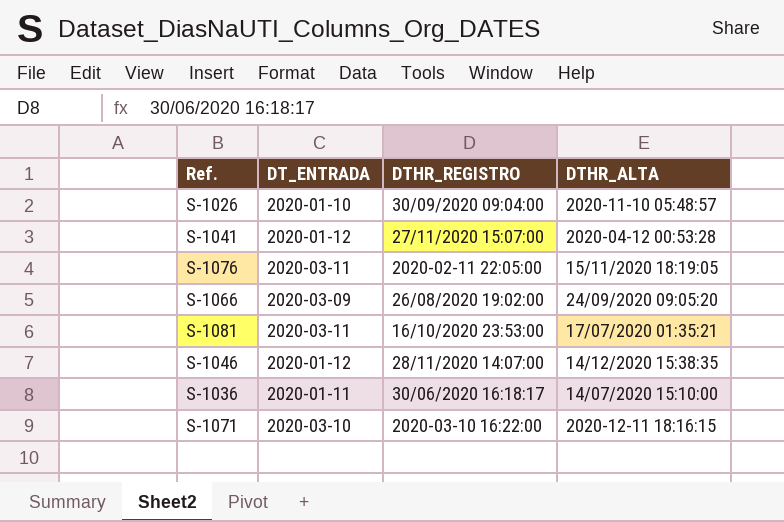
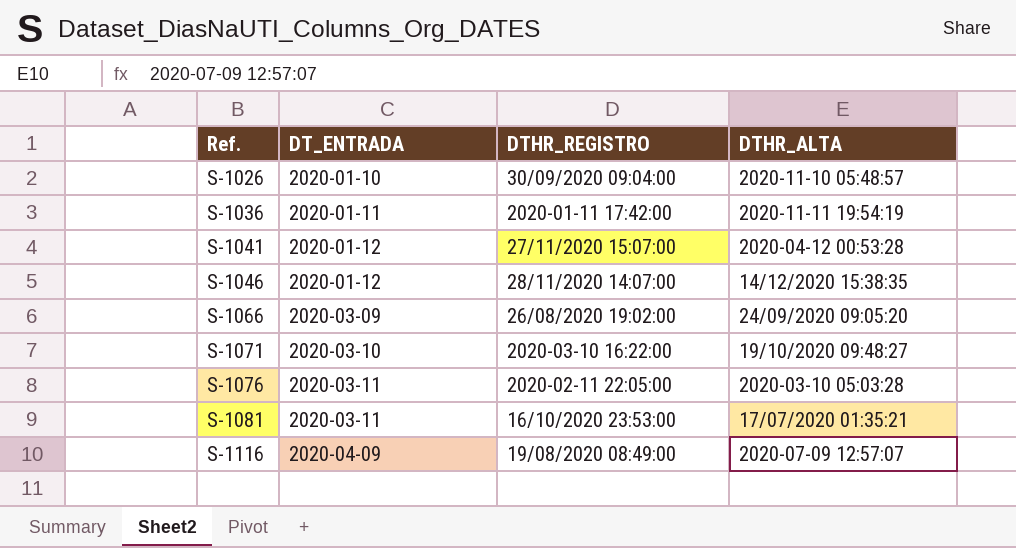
row order: none -> Ref. ascending
S-1036 | DTHR_REGISTRO: 30/06/2020 16:18:17 -> 2020-01-11 17:42:00
S-1036 | DTHR_ALTA: 14/07/2020 15:10:00 -> 2020-11-11 19:54:19
S-1071 | DTHR_ALTA: 2020-12-11 18:16:15 -> 19/10/2020 09:48:27
S-1076 | DTHR_ALTA: 15/11/2020 18:19:05 -> 2020-03-10 05:03:28
row S-1116: none -> 2020-04-09 | 19/08/2020 08:49:00 | 2020-07-09 12:57:07

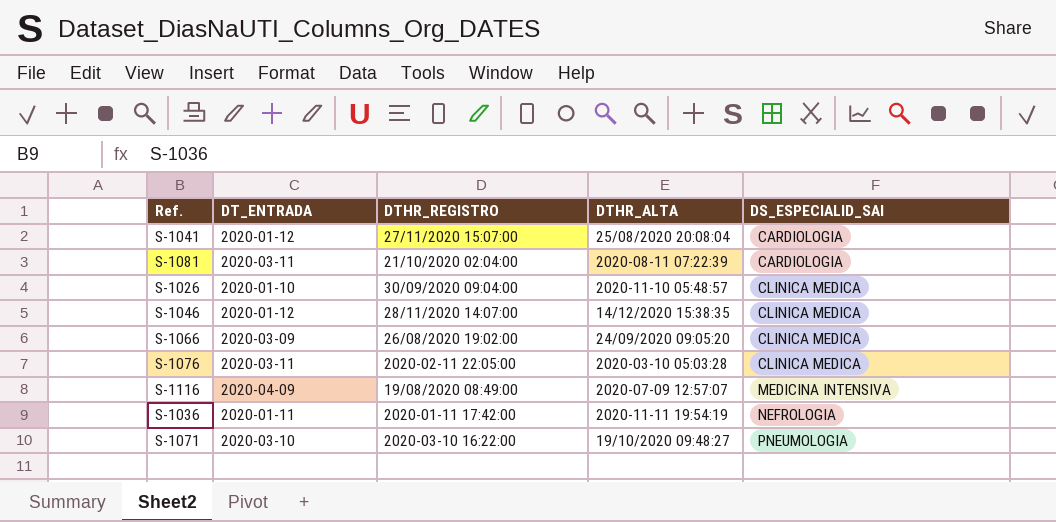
row order: Ref. ascending -> DS_ESPECIALID_SAI ascending
column DS_ESPECIALID_SAI | position: none -> 5
S-1041 | DTHR_ALTA: 2020-04-12 00:53:28 -> 25/08/2020 20:08:04
S-1081 | DTHR_REGISTRO: 16/10/2020 23:53:00 -> 21/10/2020 02:04:00
S-1081 | DTHR_ALTA: 17/07/2020 01:35:21 -> 2020-08-11 07:22:39

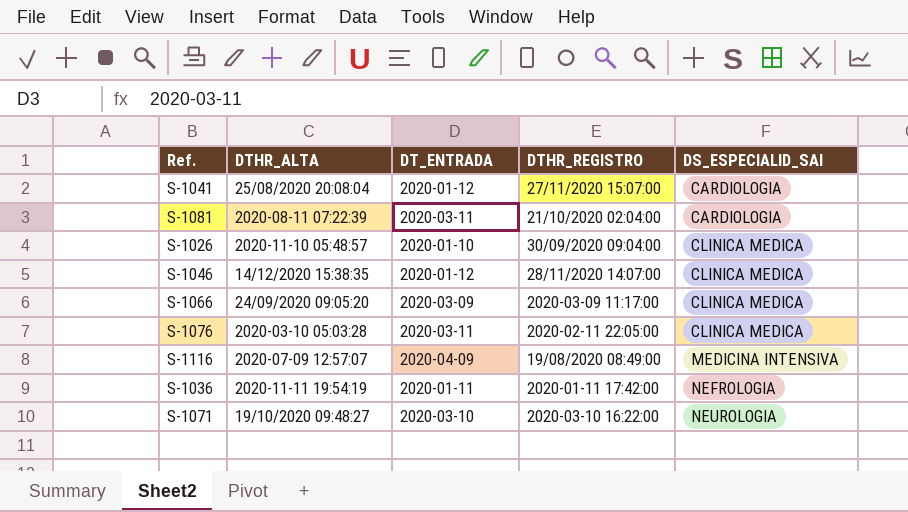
column DTHR_ALTA | position: 4 -> 2
S-1066 | DTHR_REGISTRO: 26/08/2020 19:02:00 -> 2020-03-09 11:17:00
S-1071 | DS_ESPECIALID_SAI: PNEUMOLOGIA -> NEUROLOGIA

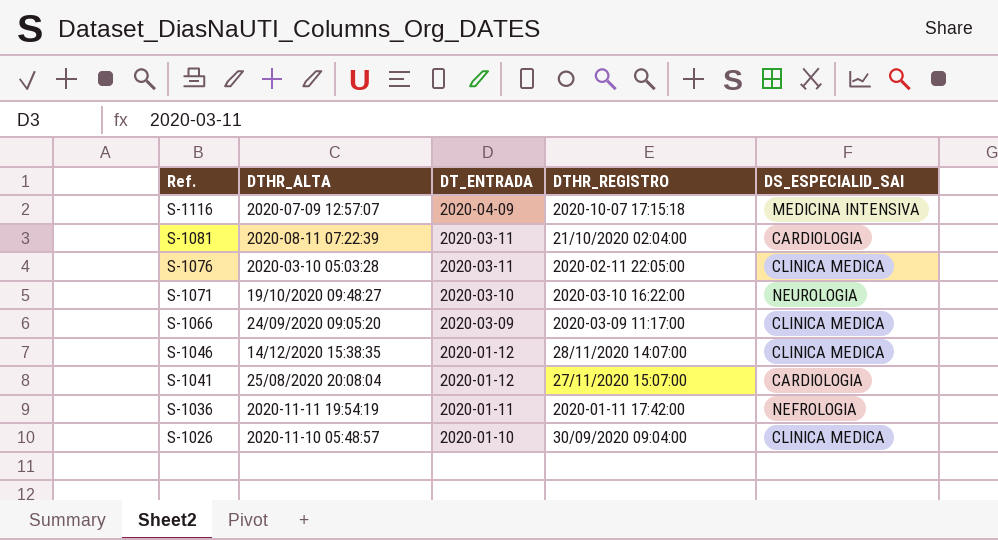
row order: DS_ESPECIALID_SAI ascending -> Ref. descending
S-1116 | DTHR_REGISTRO: 19/08/2020 08:49:00 -> 2020-10-07 17:15:18

